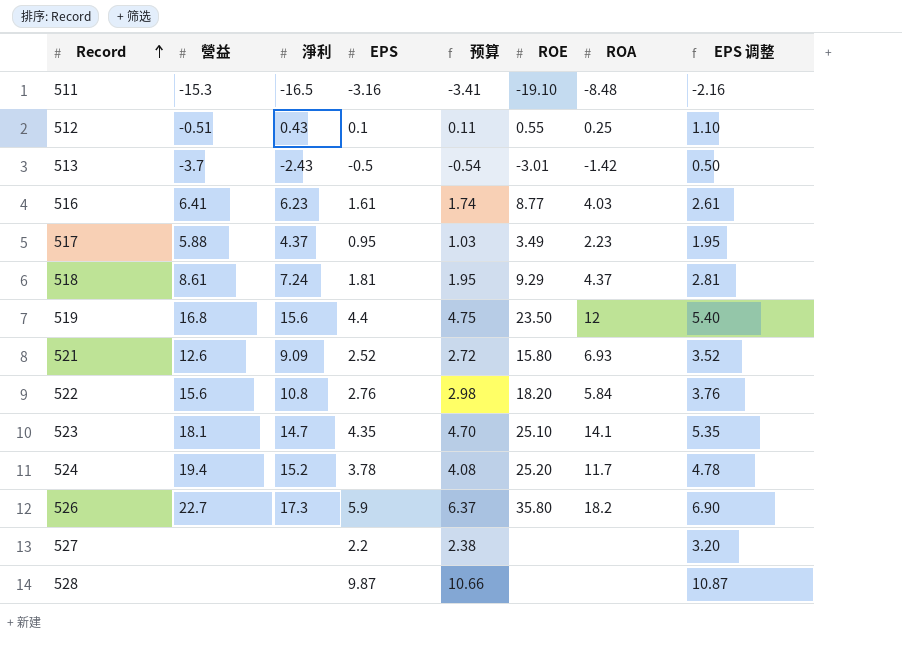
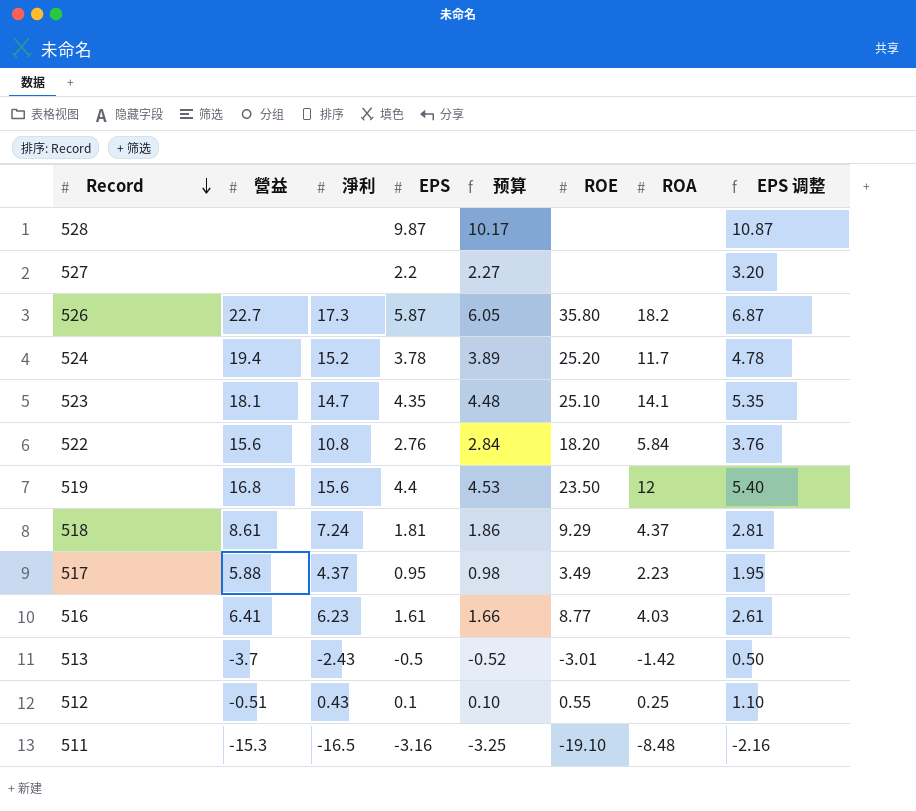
row order: Record ascending -> Record descending
column 预算 | formula: [EPS] * 1.08 -> [EPS] * 1.03
row 521: 12.6 | 9.09 | 2.52 | 2.72 | 15.80 | 6.93 | 3.52 -> none
526 | EPS: 5.9 -> 5.87
526 | EPS 调整: 6.90 -> 6.87

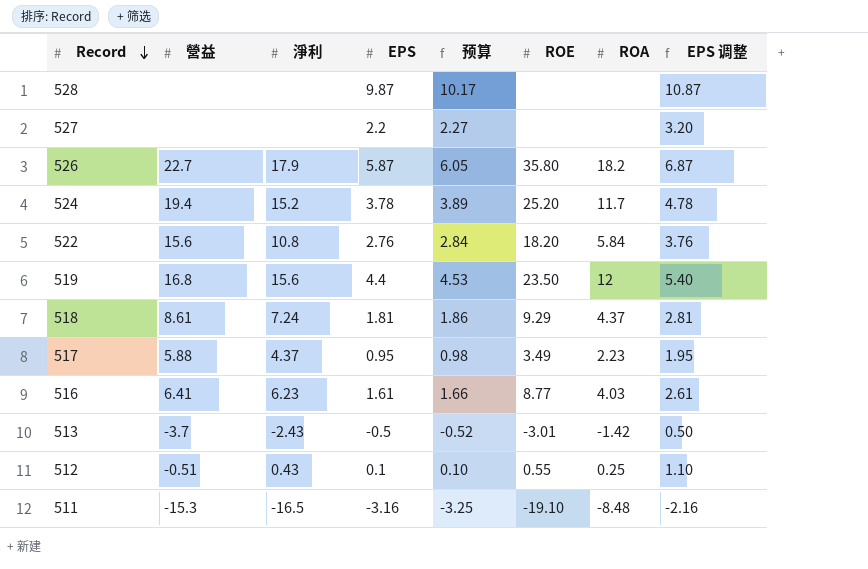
row 523: 18.1 | 14.7 | 4.35 | 4.48 | 25.10 | 14.1 | 5.35 -> none
526 | 淨利: 17.3 -> 17.9

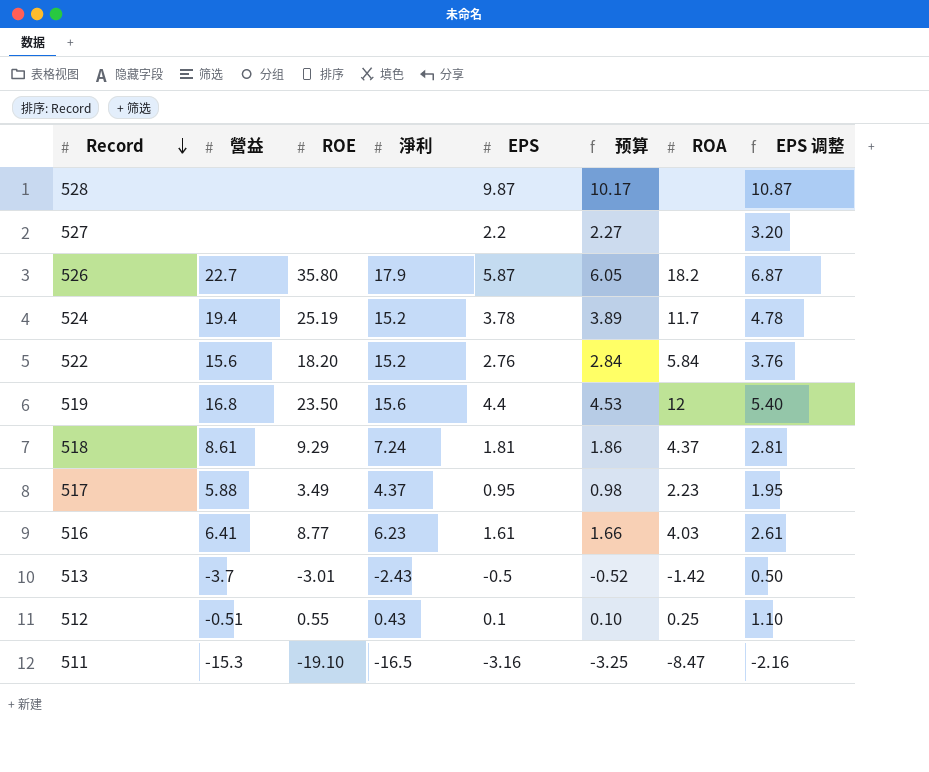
column ROE | position: 6 -> 3
524 | ROE: 25.20 -> 25.19
522 | 淨利: 10.8 -> 15.2
511 | ROA: -8.48 -> -8.47

